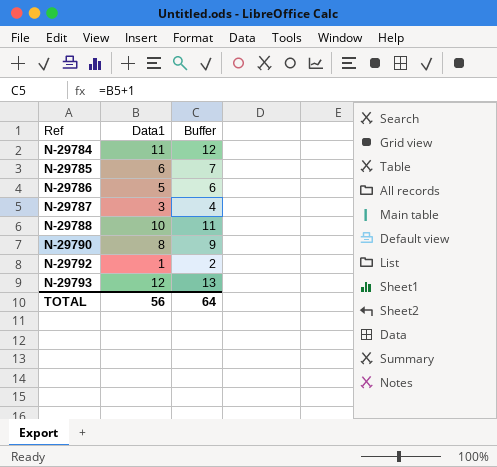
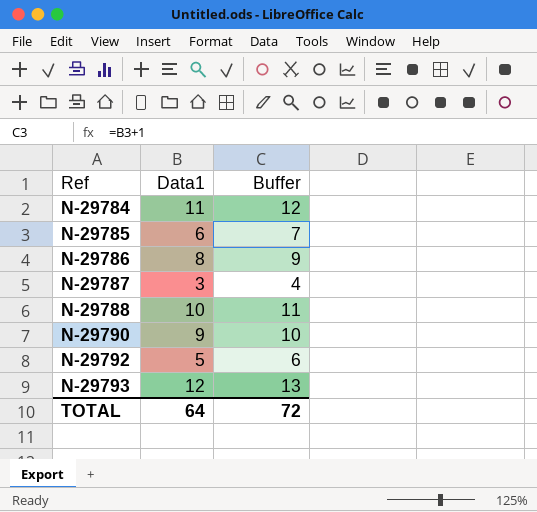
N-29786 | Data1: 5 -> 8
N-29786 | Buffer: 6 -> 9
N-29790 | Data1: 8 -> 9
N-29790 | Buffer: 9 -> 10
N-29792 | Data1: 1 -> 5
N-29792 | Buffer: 2 -> 6
TOTAL | Data1: 56 -> 64
TOTAL | Buffer: 64 -> 72

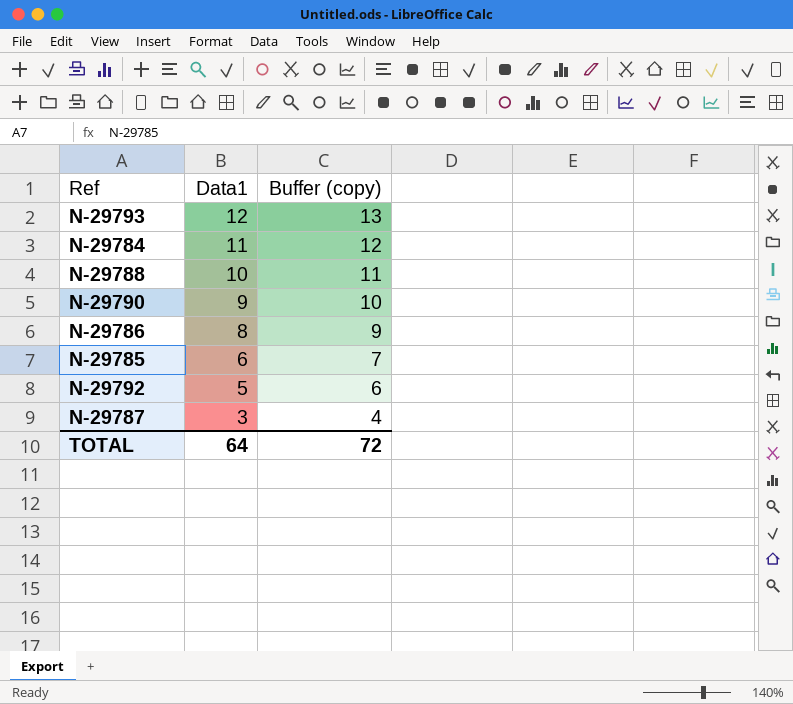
row order: Ref ascending -> Data1 descending
column name: Buffer -> Buffer (copy)

